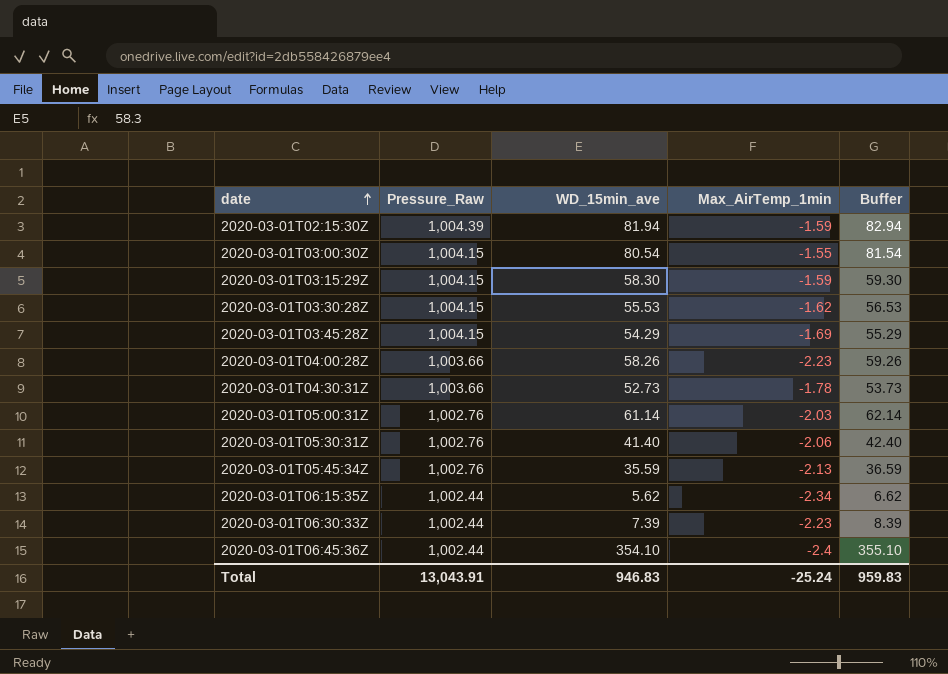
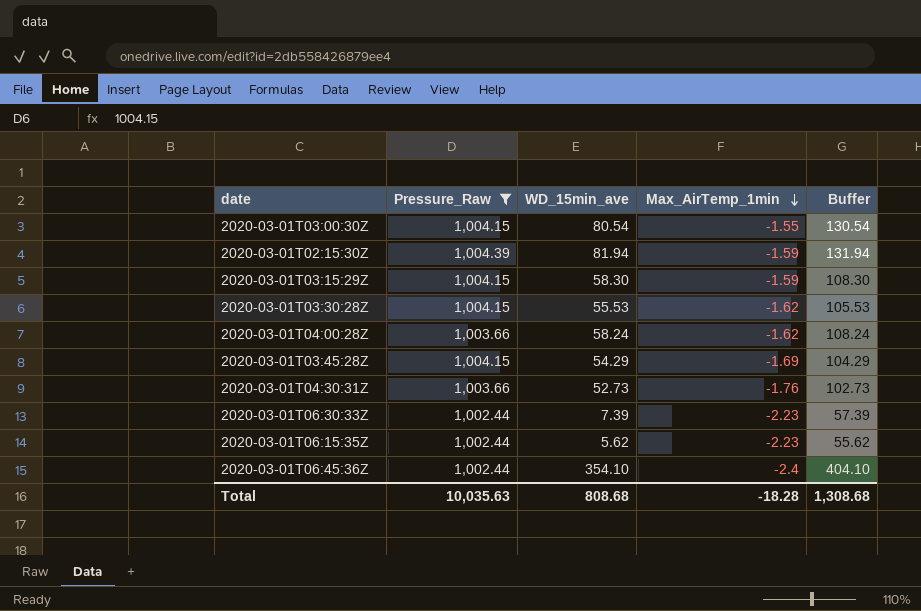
filter: none -> Pressure_Raw != 1,002.76
row order: date ascending -> Max_AirTemp_1min descending
column Buffer | formula: [WD_15min_ave] + 1 -> [WD_15min_ave] + 50
2020-03-01T04:00:28Z | WD_15min_ave: 58.26 -> 58.24
2020-03-01T04:00:28Z | Max_AirTemp_1min: -2.23 -> -1.62
2020-03-01T04:30:31Z | Max_AirTemp_1min: -1.78 -> -1.76
2020-03-01T06:15:35Z | Max_AirTemp_1min: -2.34 -> -2.23
Total | Pressure_Raw: 13,043.91 -> 10,035.63
Total | WD_15min_ave: 946.83 -> 808.68
Total | Max_AirTemp_1min: -25.24 -> -18.28
Total | Buffer: 959.83 -> 1,308.68

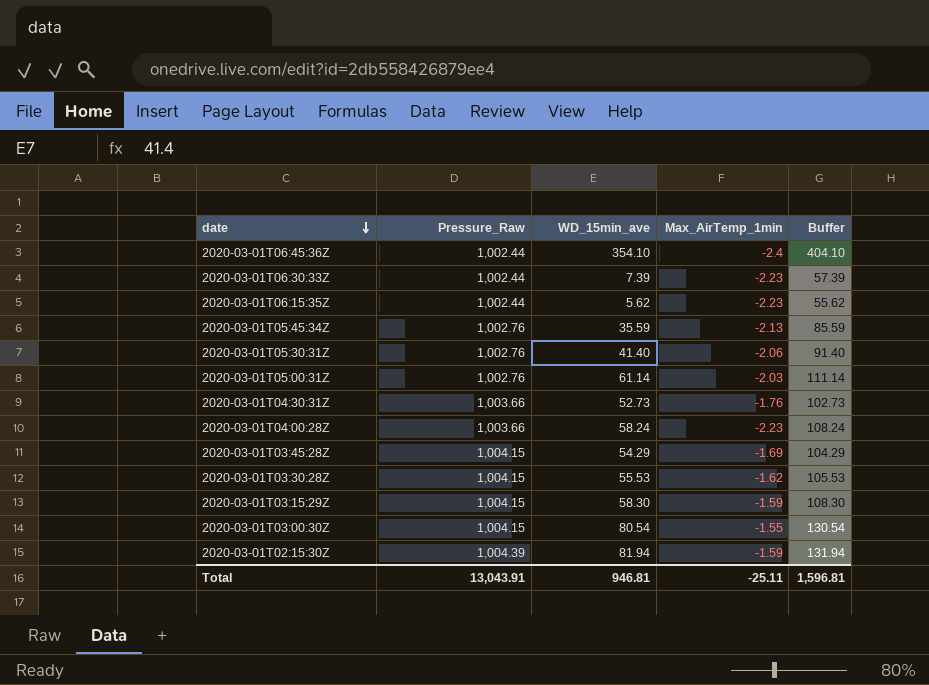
filter: Pressure_Raw != 1,002.76 -> none
row order: Max_AirTemp_1min descending -> date descending
2020-03-01T04:00:28Z | Max_AirTemp_1min: -1.62 -> -2.23
Total | Pressure_Raw: 10,035.63 -> 13,043.91
Total | WD_15min_ave: 808.68 -> 946.81
Total | Max_AirTemp_1min: -18.28 -> -25.11
Total | Buffer: 1,308.68 -> 1,596.81

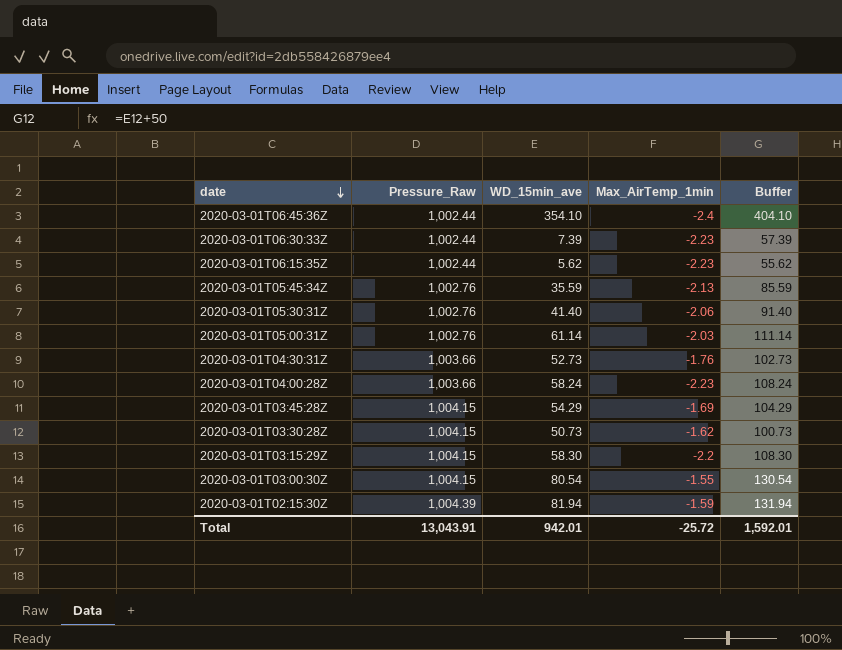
2020-03-01T03:30:28Z | WD_15min_ave: 55.53 -> 50.73
2020-03-01T03:30:28Z | Buffer: 105.53 -> 100.73
2020-03-01T03:15:29Z | Max_AirTemp_1min: -1.59 -> -2.2
Total | WD_15min_ave: 946.81 -> 942.01
Total | Max_AirTemp_1min: -25.11 -> -25.72
Total | Buffer: 1,596.81 -> 1,592.01

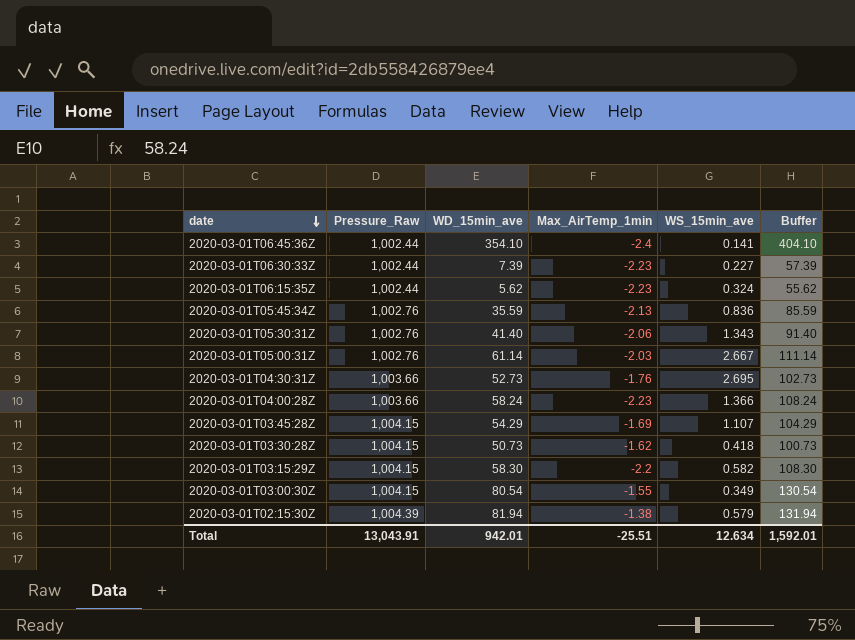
column WS_15min_ave | position: none -> 5
2020-03-01T02:15:30Z | Max_AirTemp_1min: -1.59 -> -1.38
Total | Max_AirTemp_1min: -25.72 -> -25.51

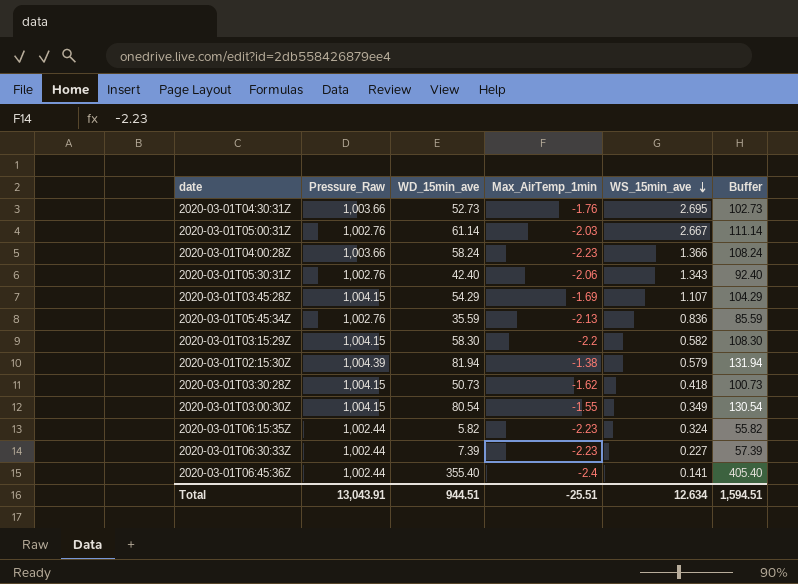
row order: date descending -> WS_15min_ave descending
2020-03-01T05:30:31Z | WD_15min_ave: 41.40 -> 42.40
2020-03-01T05:30:31Z | Buffer: 91.40 -> 92.40
2020-03-01T06:15:35Z | WD_15min_ave: 5.62 -> 5.82
2020-03-01T06:15:35Z | Buffer: 55.62 -> 55.82
2020-03-01T06:45:36Z | WD_15min_ave: 354.10 -> 355.40
2020-03-01T06:45:36Z | Buffer: 404.10 -> 405.40
Total | WD_15min_ave: 942.01 -> 944.51
Total | Buffer: 1,592.01 -> 1,594.51

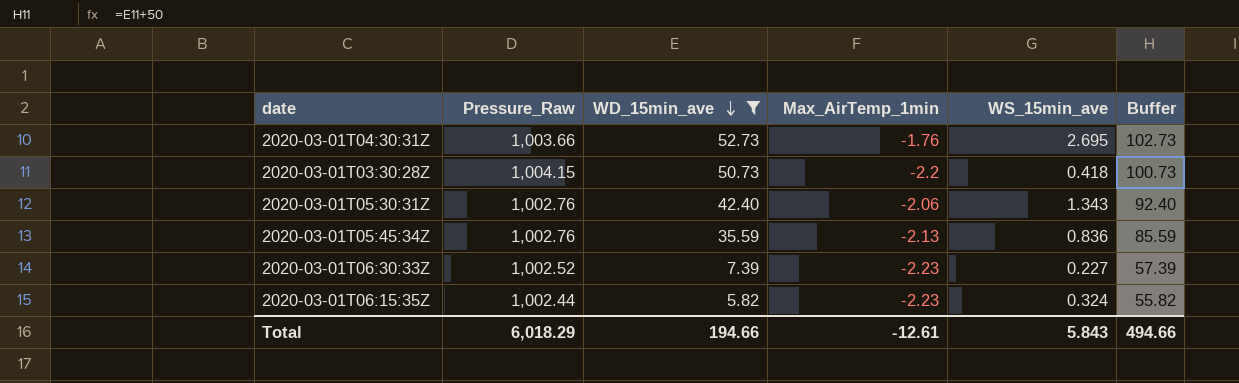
filter: none -> WD_15min_ave <= 52.73
row order: WS_15min_ave descending -> WD_15min_ave descending
2020-03-01T03:30:28Z | Max_AirTemp_1min: -1.62 -> -2.2
2020-03-01T06:30:33Z | Pressure_Raw: 1,002.44 -> 1,002.52
Total | Pressure_Raw: 13,043.91 -> 6,018.29
Total | WD_15min_ave: 944.51 -> 194.66
Total | Max_AirTemp_1min: -25.51 -> -12.61
Total | WS_15min_ave: 12.634 -> 5.843
Total | Buffer: 1,594.51 -> 494.66

